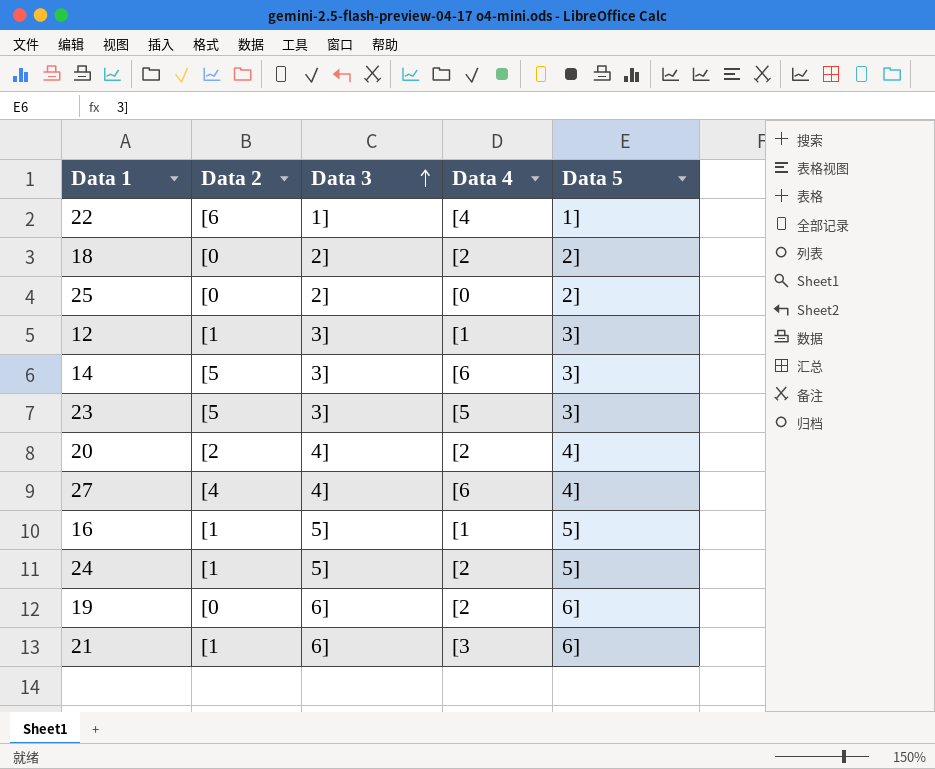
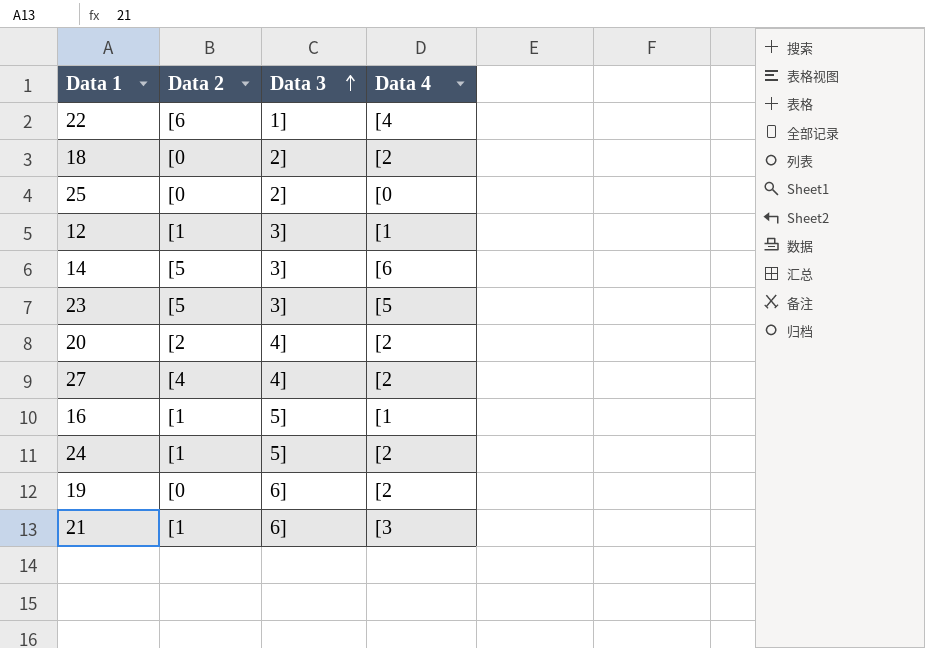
column Data 5 | position: 5 -> none
27 | Data 4: [6 -> [2

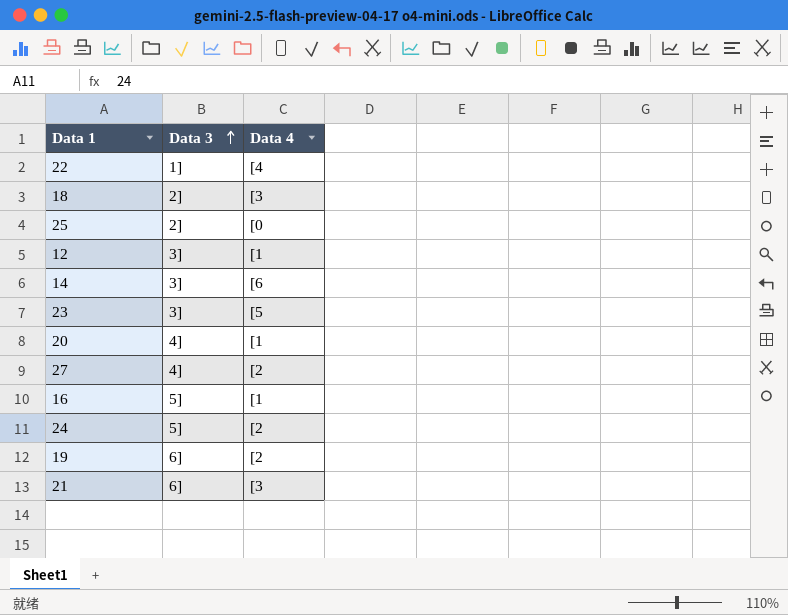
column Data 2 | position: 2 -> none
18 | Data 4: [2 -> [3
20 | Data 4: [2 -> [1

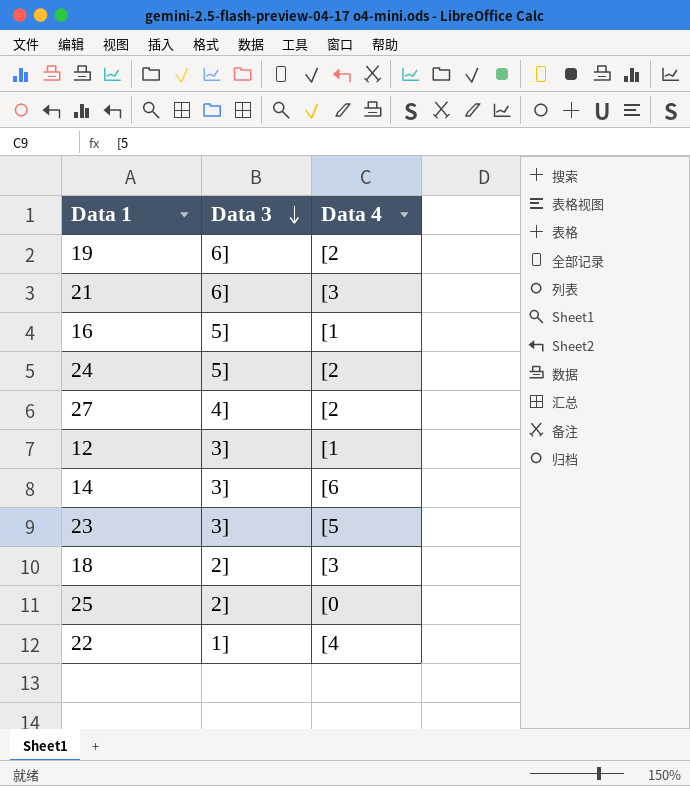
row order: Data 3 ascending -> Data 3 descending
row 20: 4] | [1 -> none

